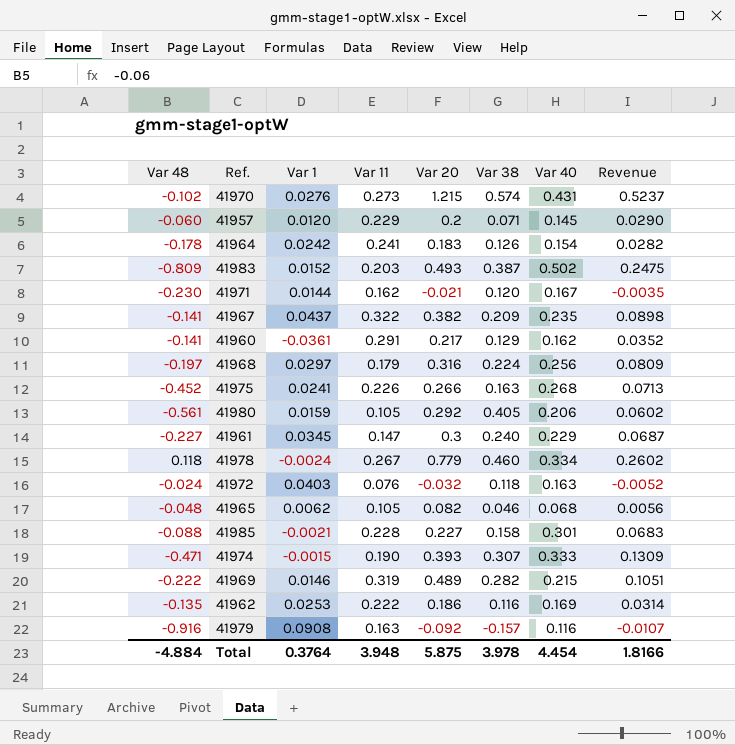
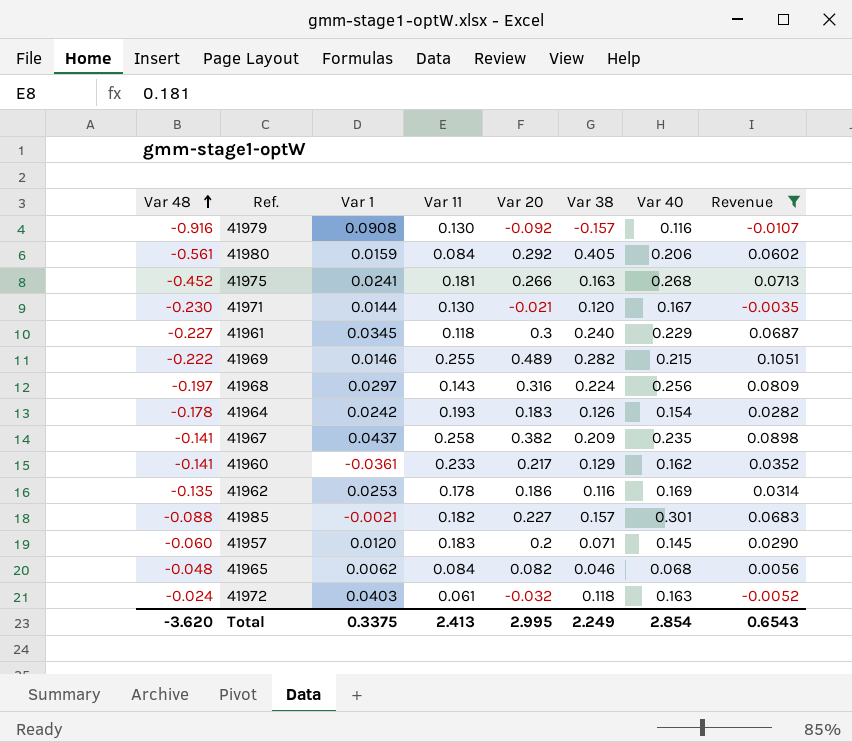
filter: none -> Revenue <= 0.1051
row order: none -> Var 48 ascending
41979 | Var 11: 0.163 -> 0.130
41980 | Var 11: 0.105 -> 0.084
41975 | Var 11: 0.226 -> 0.181
41971 | Var 11: 0.162 -> 0.130
41961 | Var 11: 0.147 -> 0.118
41969 | Var 11: 0.319 -> 0.255
41968 | Var 11: 0.179 -> 0.143
41964 | Var 11: 0.241 -> 0.193
41967 | Var 11: 0.322 -> 0.258
41960 | Var 11: 0.291 -> 0.233
41962 | Var 11: 0.222 -> 0.178
41985 | Var 11: 0.228 -> 0.182
41985 | Var 38: 0.158 -> 0.157
41957 | Var 11: 0.229 -> 0.183
41965 | Var 11: 0.105 -> 0.084
41972 | Var 11: 0.076 -> 0.061
Total | Var 48: -4.884 -> -3.620
Total | Var 1: 0.3764 -> 0.3375
Total | Var 11: 3.948 -> 2.413
Total | Var 20: 5.875 -> 2.995
Total | Var 38: 3.978 -> 2.249
Total | Var 40: 4.454 -> 2.854
Total | Revenue: 1.8166 -> 0.6543

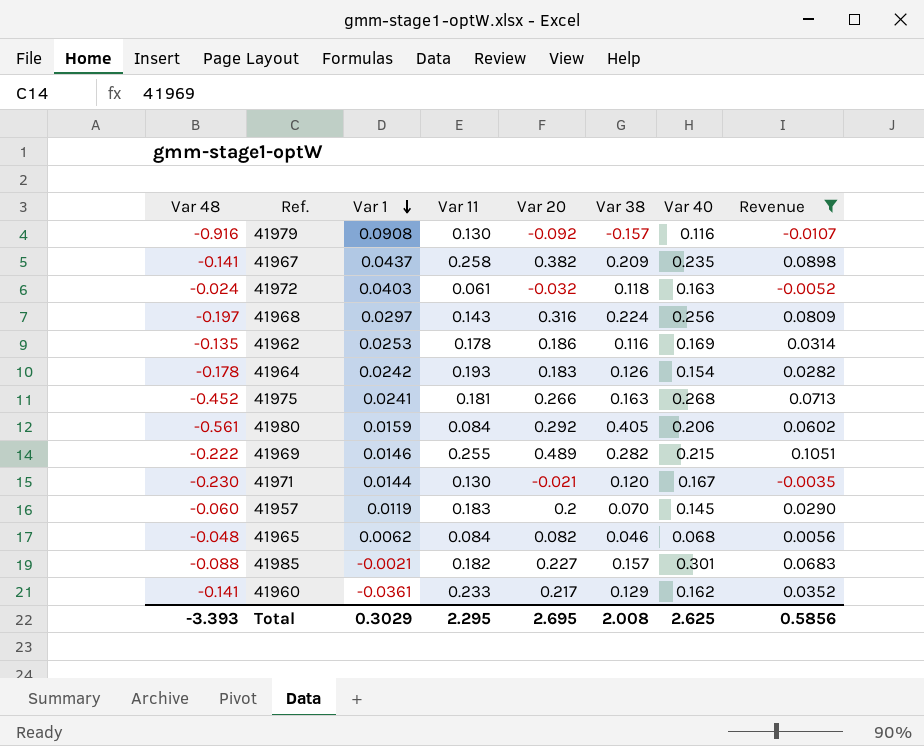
row order: Var 48 ascending -> Var 1 descending
row 41961: -0.227 | 0.0345 | 0.118 | 0.3 | 0.240 | 0.229 | 0.0687 -> none
41957 | Var 1: 0.0120 -> 0.0119
41957 | Var 38: 0.071 -> 0.070
Total | Var 48: -3.620 -> -3.393
Total | Var 1: 0.3375 -> 0.3029
Total | Var 11: 2.413 -> 2.295
Total | Var 20: 2.995 -> 2.695
Total | Var 38: 2.249 -> 2.008
Total | Var 40: 2.854 -> 2.625
Total | Revenue: 0.6543 -> 0.5856

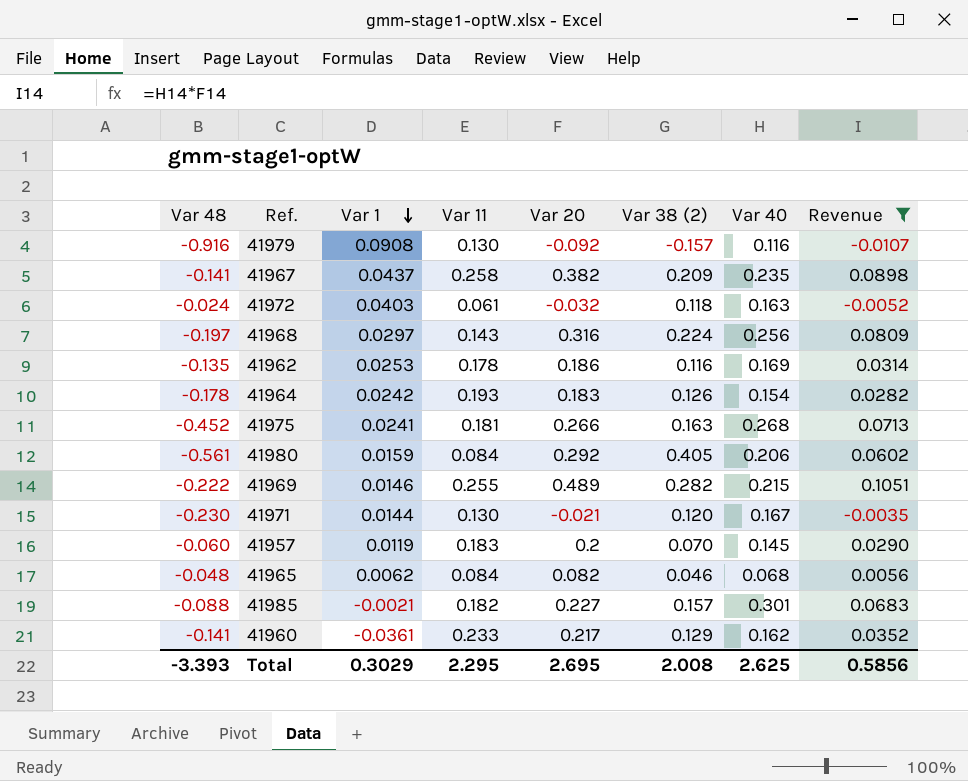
column name: Var 38 -> Var 38 (2)

